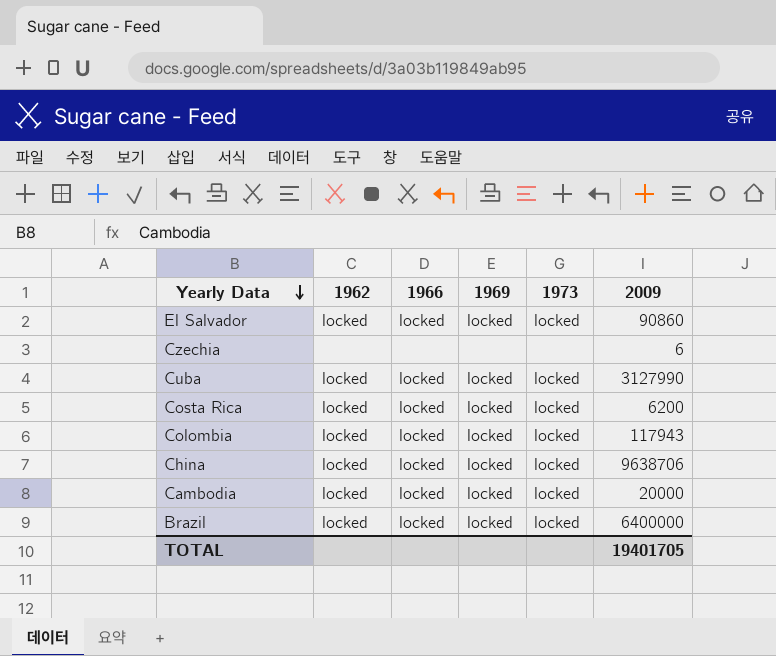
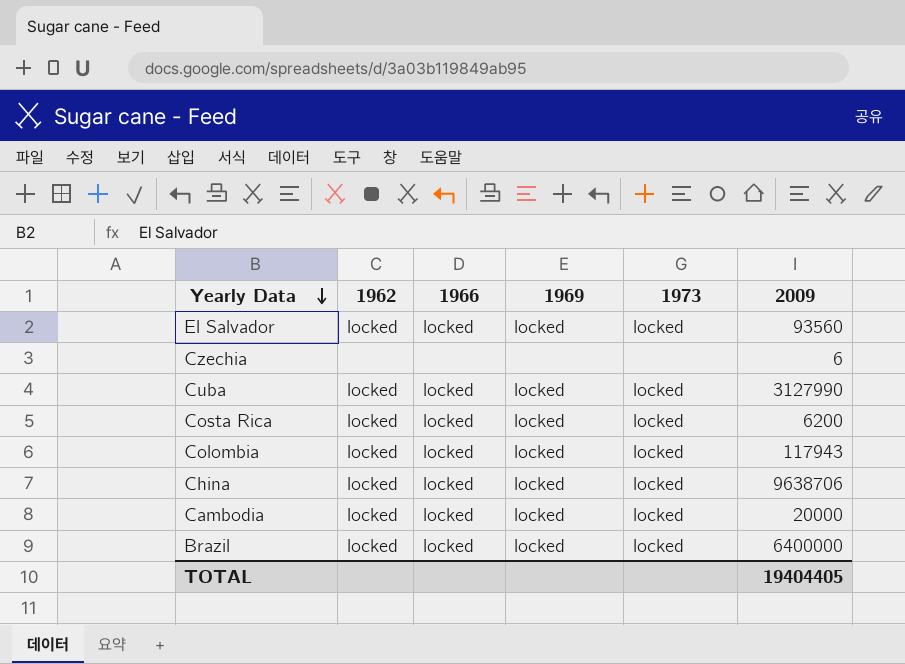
El Salvador | 2009: 90860 -> 93560
TOTAL | 2009: 19401705 -> 19404405

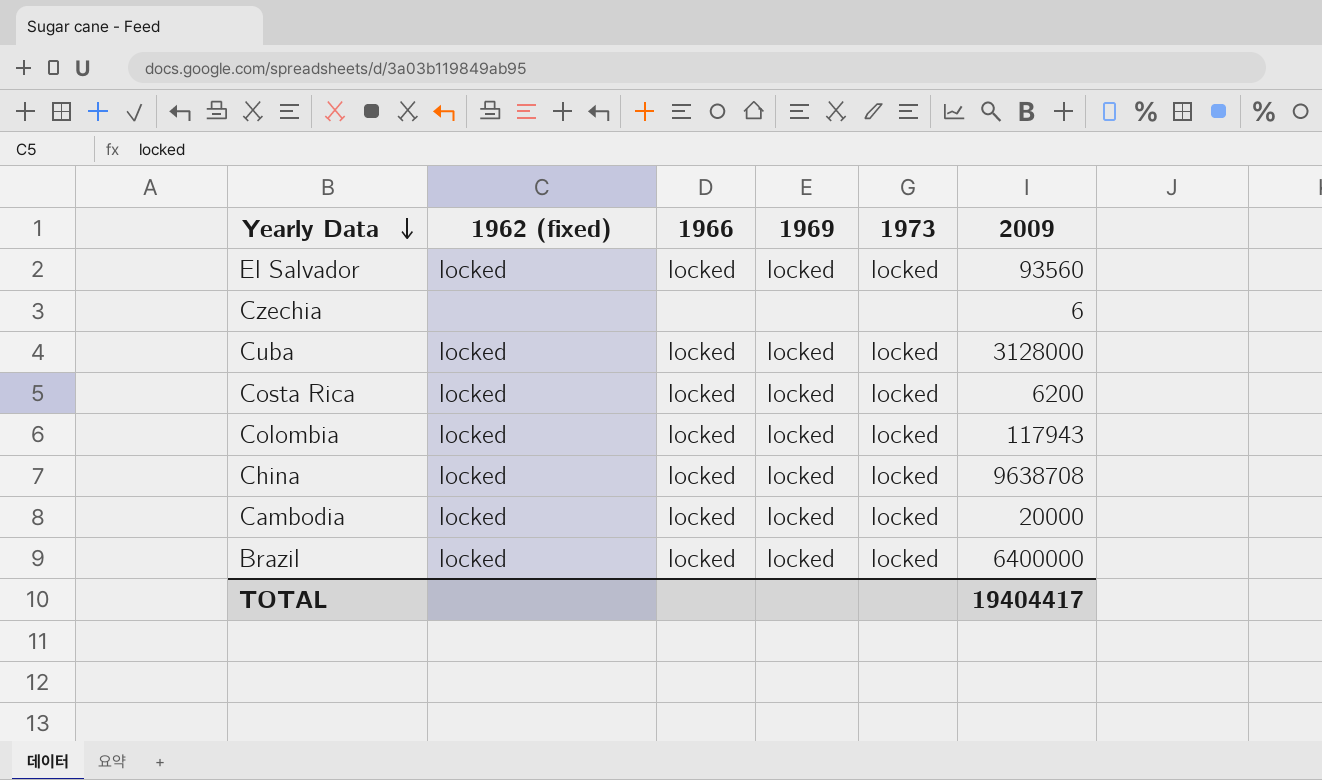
column name: 1962 -> 1962 (fixed)
Cuba | 2009: 3127990 -> 3128000
China | 2009: 9638706 -> 9638708
TOTAL | 2009: 19404405 -> 19404417

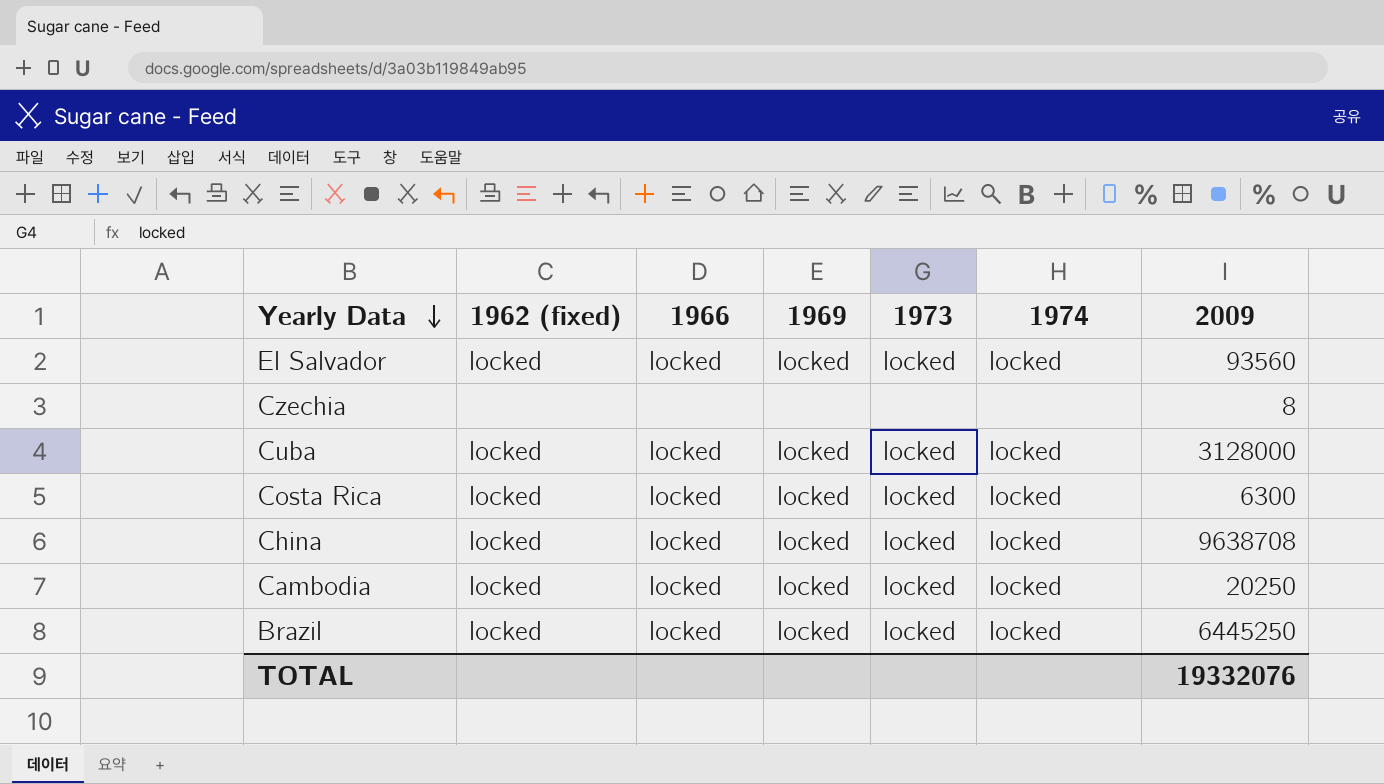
column 1974 | position: none -> 6
row Colombia: locked | locked | locked | locked | 117943 -> none
Czechia | 2009: 6 -> 8
Costa Rica | 2009: 6200 -> 6300
Cambodia | 2009: 20000 -> 20250
Brazil | 2009: 6400000 -> 6445250
TOTAL | 2009: 19404417 -> 19332076

